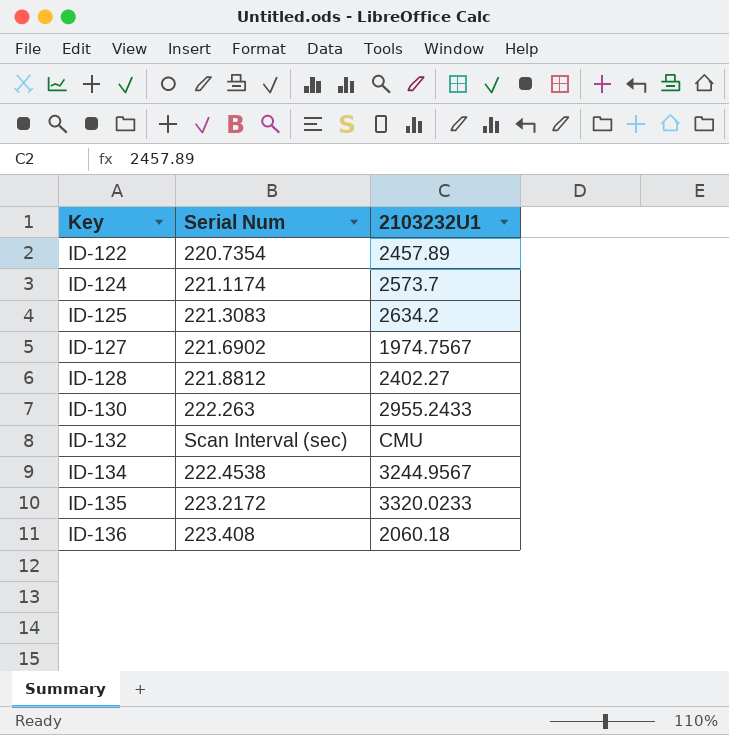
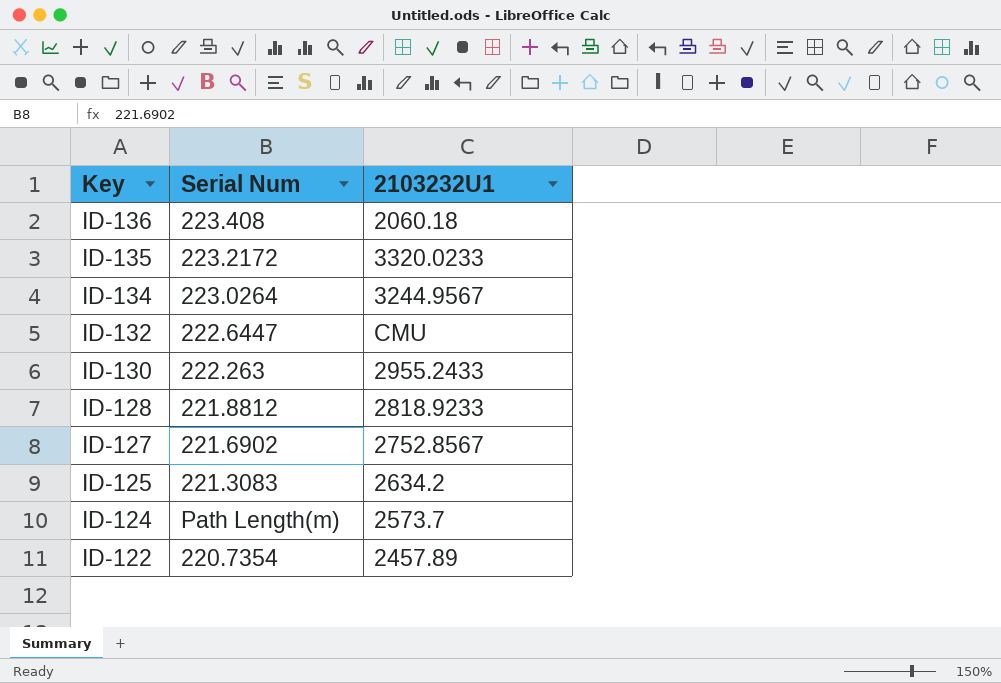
row order: Key ascending -> Key descending
ID-134 | Serial Num: 222.4538 -> 223.0264
ID-132 | Serial Num: Scan Interval (sec) -> 222.6447
ID-128 | 2103232U1: 2402.27 -> 2818.9233
ID-127 | 2103232U1: 1974.7567 -> 2752.8567
ID-124 | Serial Num: 221.1174 -> Path Length(m)

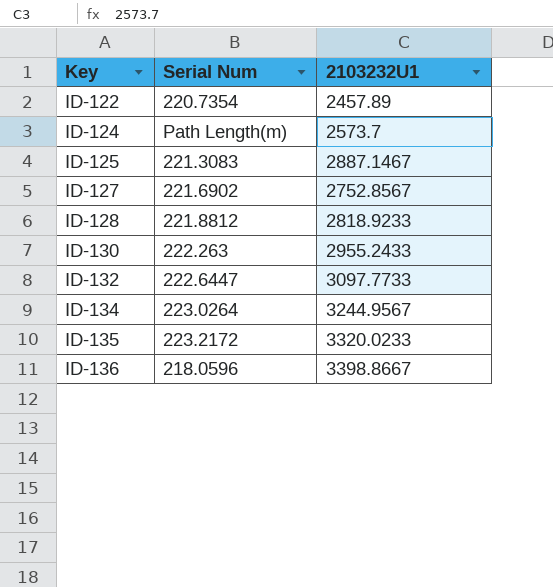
row order: Key descending -> Key ascending
ID-125 | 2103232U1: 2634.2 -> 2887.1467
ID-132 | 2103232U1: CMU -> 3097.7733
ID-136 | Serial Num: 223.408 -> 218.0596
ID-136 | 2103232U1: 2060.18 -> 3398.8667

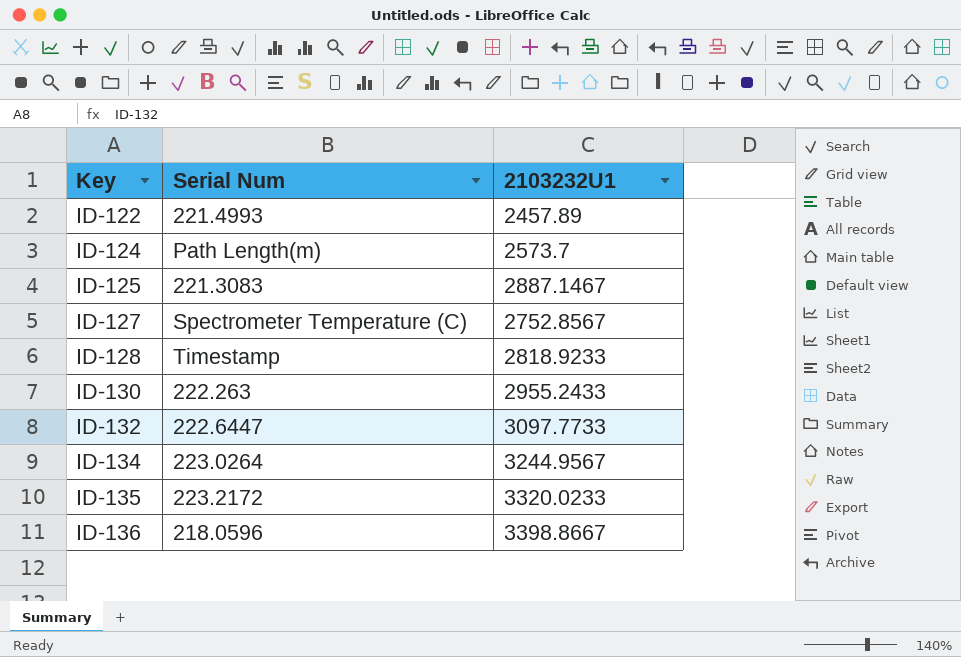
ID-122 | Serial Num: 220.7354 -> 221.4993
ID-127 | Serial Num: 221.6902 -> Spectrometer Temperature (C)
ID-128 | Serial Num: 221.8812 -> Timestamp

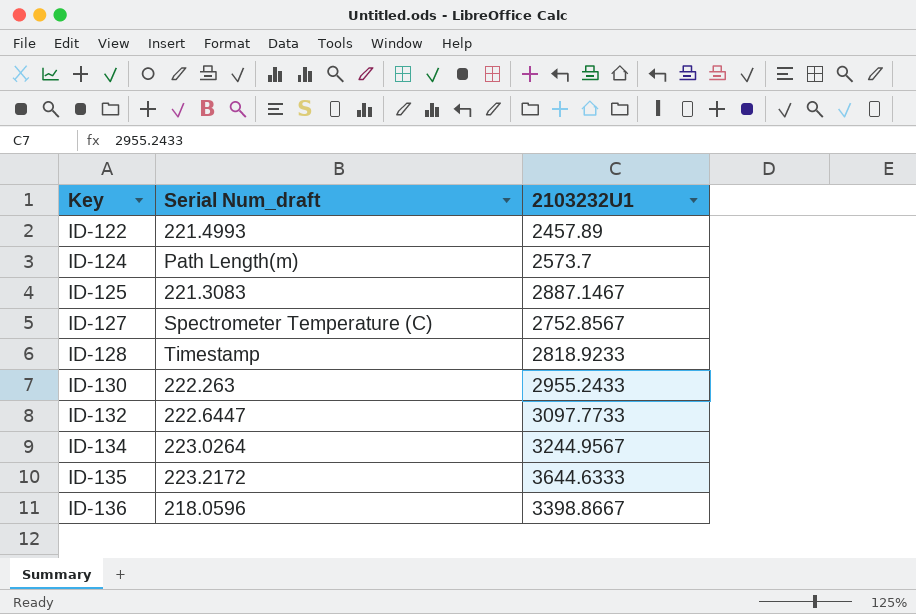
column name: Serial Num -> Serial Num_draft
ID-135 | 2103232U1: 3320.0233 -> 3644.6333

